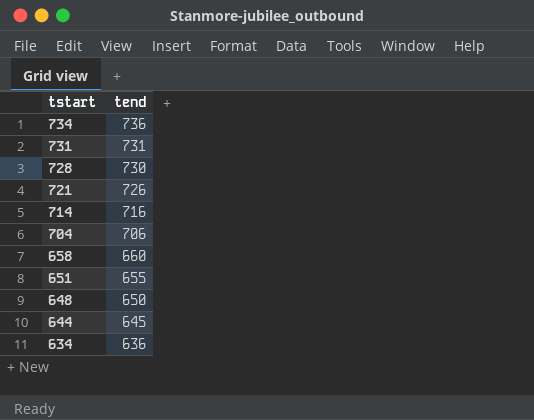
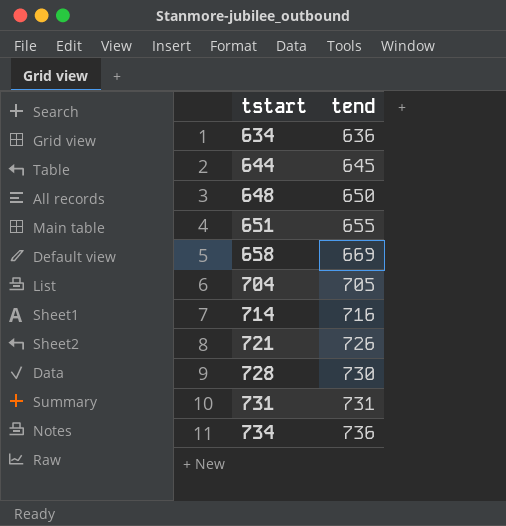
row order: tstart descending -> tstart ascending
658 | tend: 660 -> 669
704 | tend: 706 -> 705

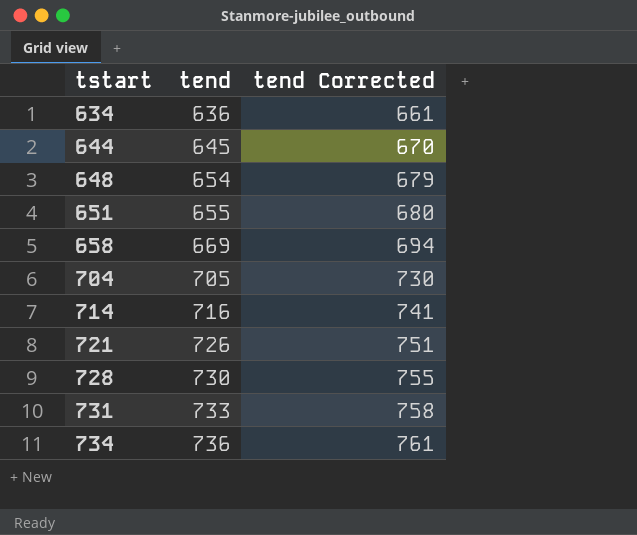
column tend Corrected | formula: none -> [tend] + 25
648 | tend: 650 -> 654
731 | tend: 731 -> 733

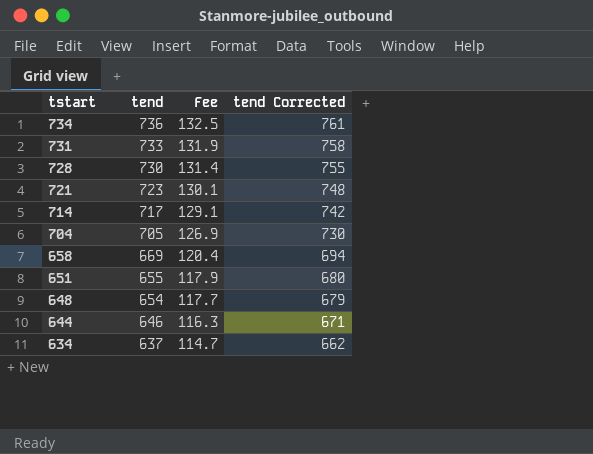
row order: tstart ascending -> tstart descending
column Fee | formula: none -> [tend] * 0.18
721 | tend: 726 -> 723
721 | tend Corrected: 751 -> 748
714 | tend: 716 -> 717
714 | tend Corrected: 741 -> 742
644 | tend: 645 -> 646
644 | tend Corrected: 670 -> 671
634 | tend: 636 -> 637
634 | tend Corrected: 661 -> 662

